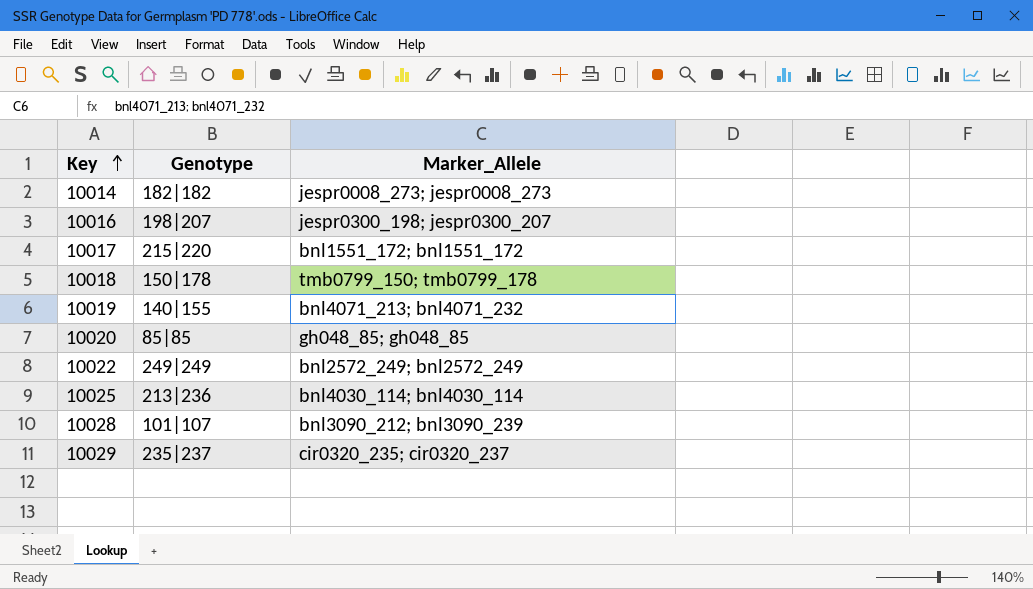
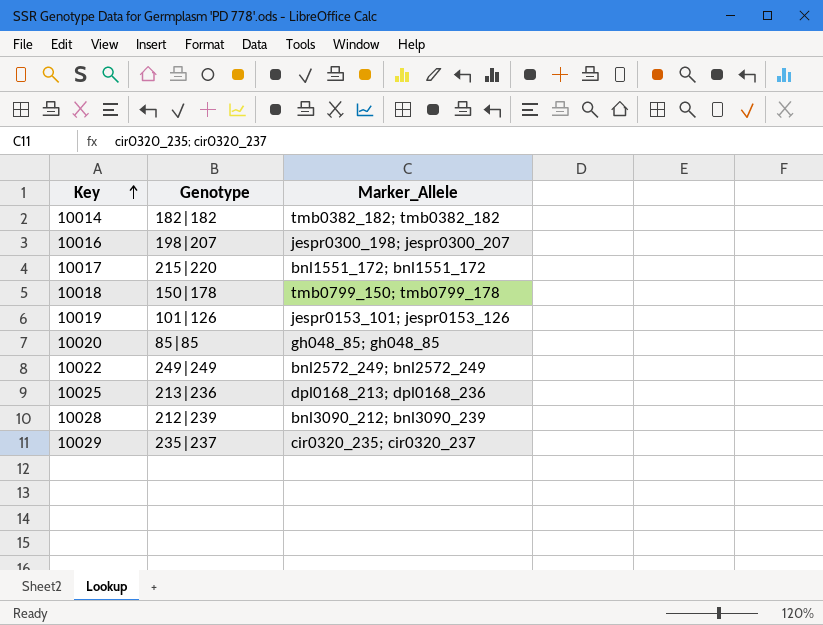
10014 | Marker_Allele: jespr0008_273; jespr0008_273 -> tmb0382_182; tmb0382_182
10019 | Genotype: 140|155 -> 101|126
10019 | Marker_Allele: bnl4071_213; bnl4071_232 -> jespr0153_101; jespr0153_126
10025 | Marker_Allele: bnl4030_114; bnl4030_114 -> dpl0168_213; dpl0168_236
10028 | Genotype: 101|107 -> 212|239

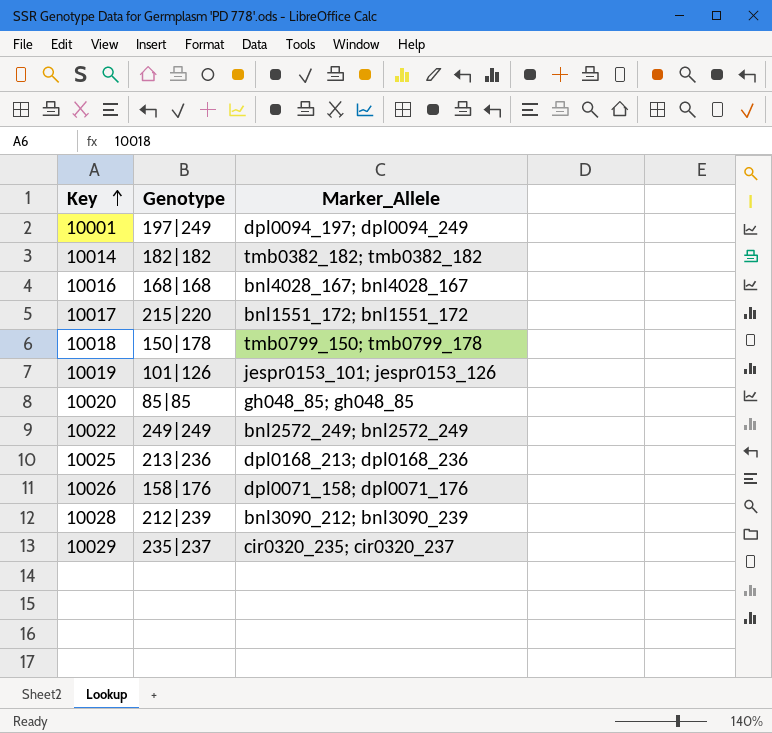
row 10001: none -> 197|249 | dpl0094_197; dpl0094_249
10016 | Genotype: 198|207 -> 168|168
10016 | Marker_Allele: jespr0300_198; jespr0300_207 -> bnl4028_167; bnl4028_167
row 10026: none -> 158|176 | dpl0071_158; dpl0071_176

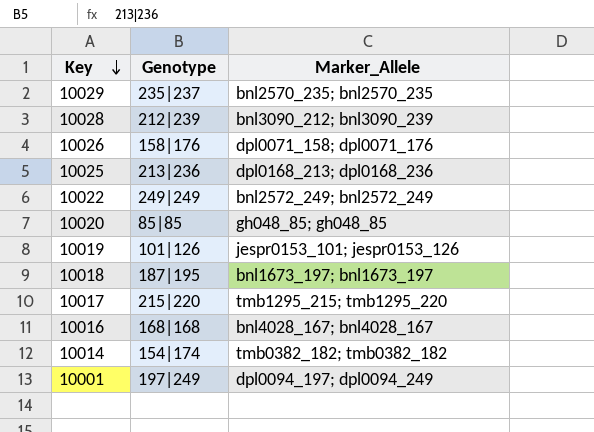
row order: Key ascending -> Key descending
10029 | Marker_Allele: cir0320_235; cir0320_237 -> bnl2570_235; bnl2570_235
10018 | Genotype: 150|178 -> 187|195
10018 | Marker_Allele: tmb0799_150; tmb0799_178 -> bnl1673_197; bnl1673_197
10017 | Marker_Allele: bnl1551_172; bnl1551_172 -> tmb1295_215; tmb1295_220
10014 | Genotype: 182|182 -> 154|174

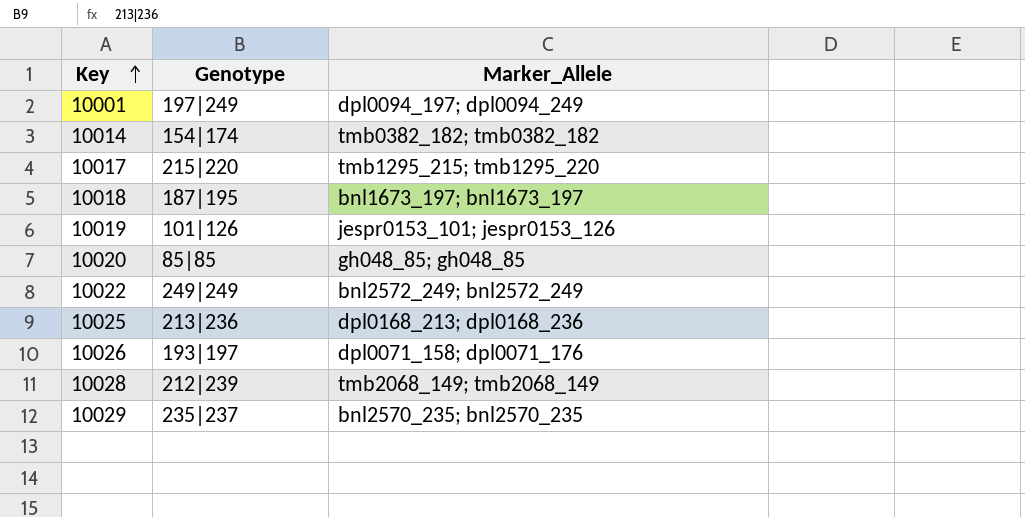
row order: Key descending -> Key ascending
row 10016: 168|168 | bnl4028_167; bnl4028_167 -> none
10026 | Genotype: 158|176 -> 193|197
10028 | Marker_Allele: bnl3090_212; bnl3090_239 -> tmb2068_149; tmb2068_149

